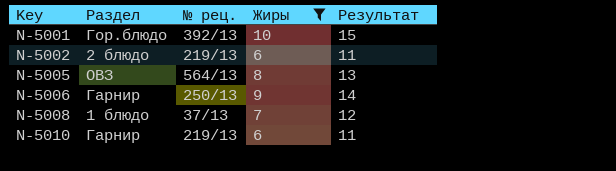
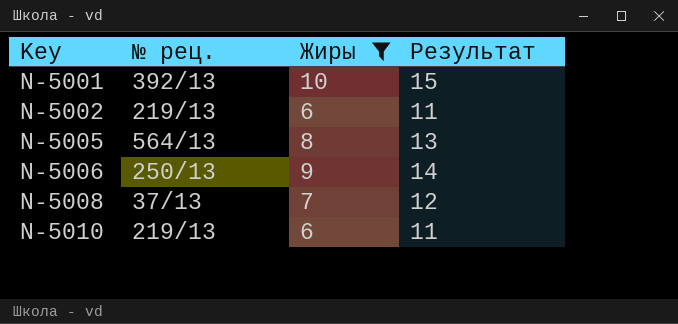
column Раздел | position: 2 -> none

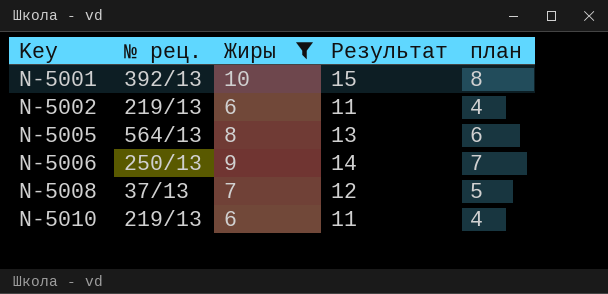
column план | formula: none -> [Жиры] - 2

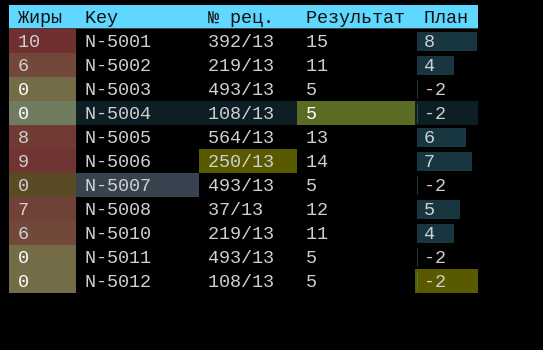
filter: Жиры != 0 -> none
column Жиры | position: 3 -> 1
column name: план -> План

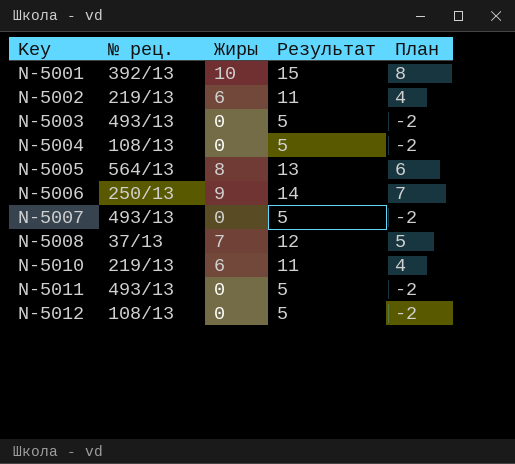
column Жиры | position: 1 -> 3

